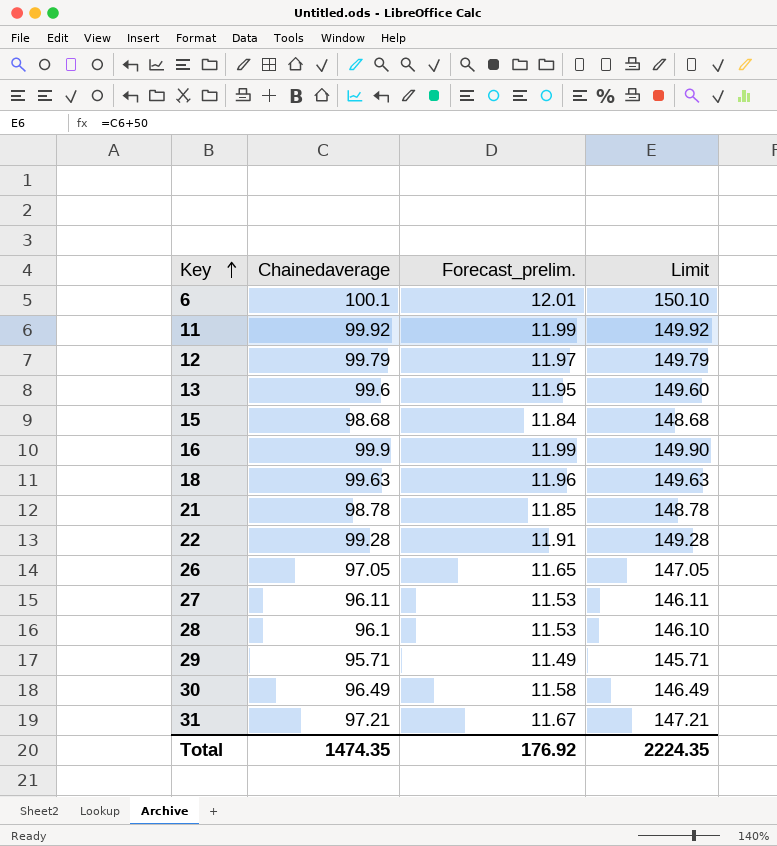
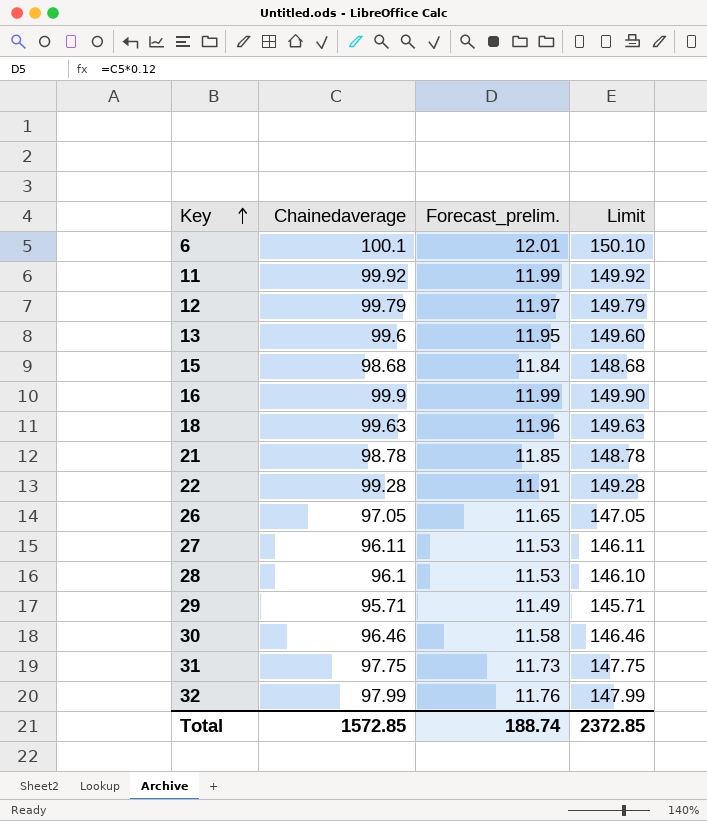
30 | Chainedaverage: 96.49 -> 96.46
30 | Limit: 146.49 -> 146.46
31 | Chainedaverage: 97.21 -> 97.75
31 | Forecast_prelim.: 11.67 -> 11.73
31 | Limit: 147.21 -> 147.75
row 32: none -> 97.99 | 11.76 | 147.99
Total | Chainedaverage: 1474.35 -> 1572.85
Total | Forecast_prelim.: 176.92 -> 188.74
Total | Limit: 2224.35 -> 2372.85

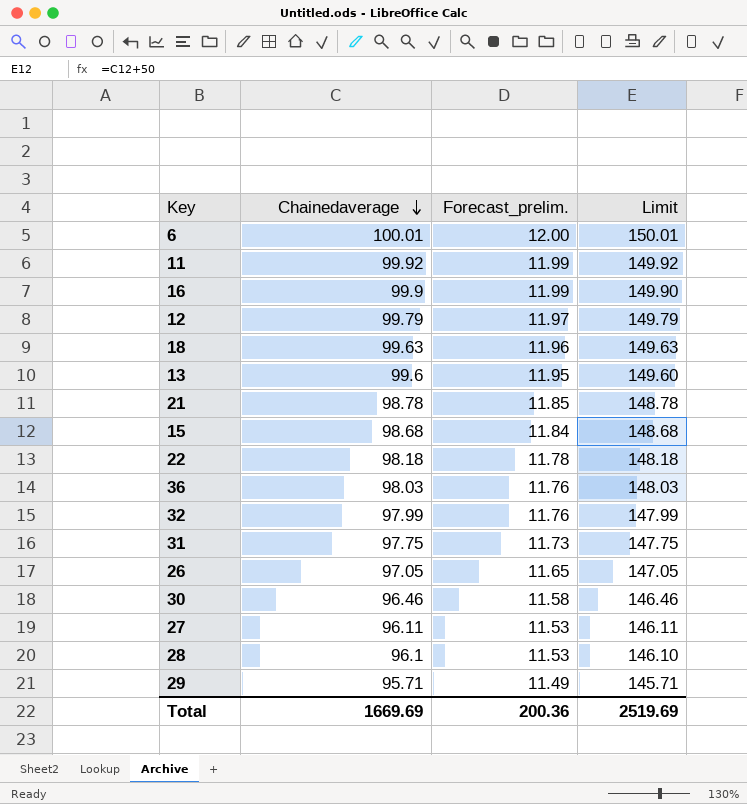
row order: Key ascending -> Chainedaverage descending
6 | Chainedaverage: 100.1 -> 100.01
6 | Forecast_prelim.: 12.01 -> 12.00
6 | Limit: 150.10 -> 150.01
22 | Chainedaverage: 99.28 -> 98.18
22 | Forecast_prelim.: 11.91 -> 11.78
22 | Limit: 149.28 -> 148.18
row 36: none -> 98.03 | 11.76 | 148.03
Total | Chainedaverage: 1572.85 -> 1669.69
Total | Forecast_prelim.: 188.74 -> 200.36
Total | Limit: 2372.85 -> 2519.69

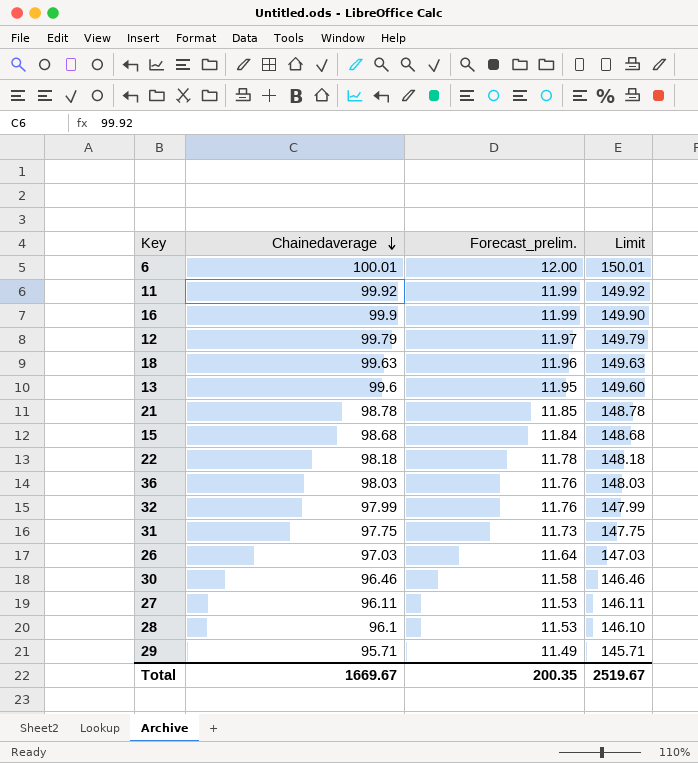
26 | Chainedaverage: 97.05 -> 97.03
26 | Forecast_prelim.: 11.65 -> 11.64
26 | Limit: 147.05 -> 147.03
Total | Chainedaverage: 1669.69 -> 1669.67
Total | Forecast_prelim.: 200.36 -> 200.35
Total | Limit: 2519.69 -> 2519.67

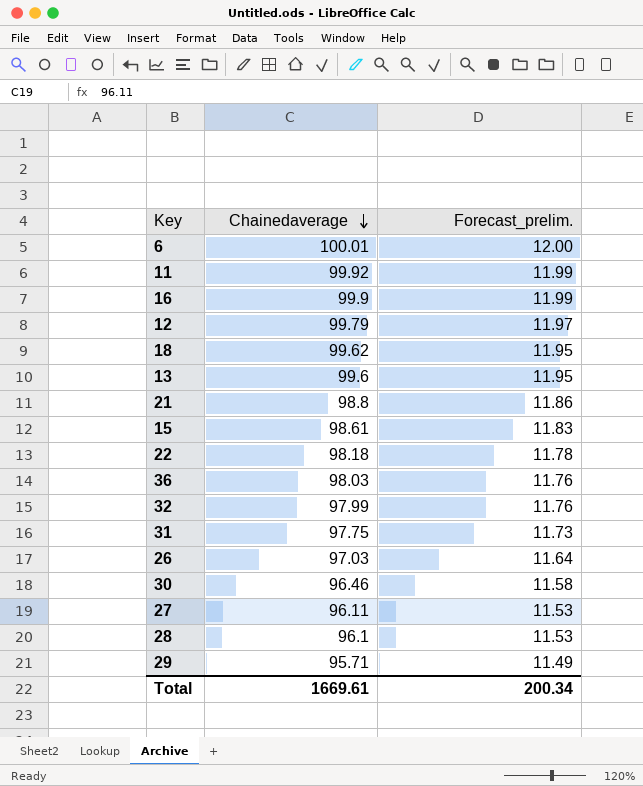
column Limit | formula: [Chainedaverage] + 50 -> none
18 | Chainedaverage: 99.63 -> 99.62
18 | Forecast_prelim.: 11.96 -> 11.95
21 | Chainedaverage: 98.78 -> 98.8
21 | Forecast_prelim.: 11.85 -> 11.86
15 | Chainedaverage: 98.68 -> 98.61
15 | Forecast_prelim.: 11.84 -> 11.83
Total | Chainedaverage: 1669.67 -> 1669.61
Total | Forecast_prelim.: 200.35 -> 200.34

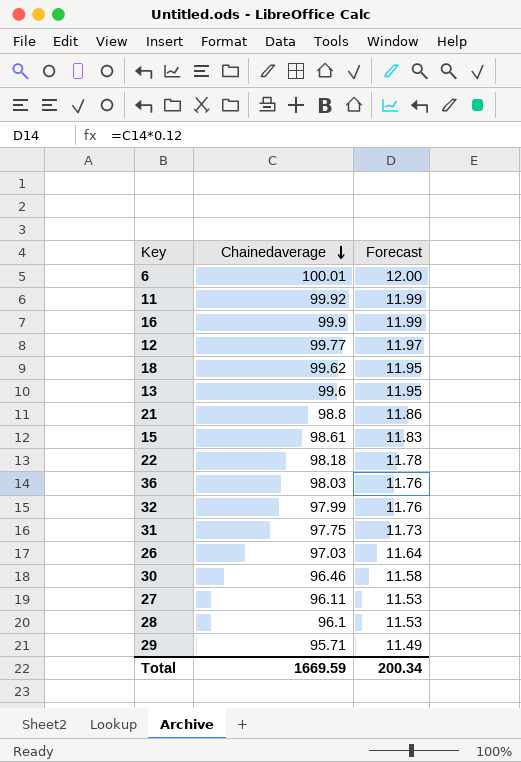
column name: Forecast_prelim. -> Forecast
12 | Chainedaverage: 99.79 -> 99.77
Total | Chainedaverage: 1669.61 -> 1669.59

